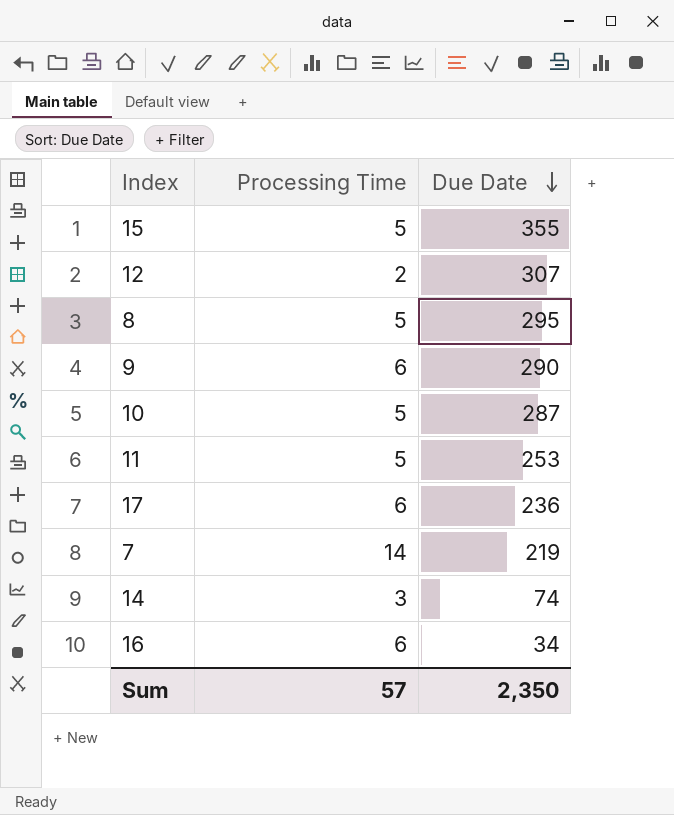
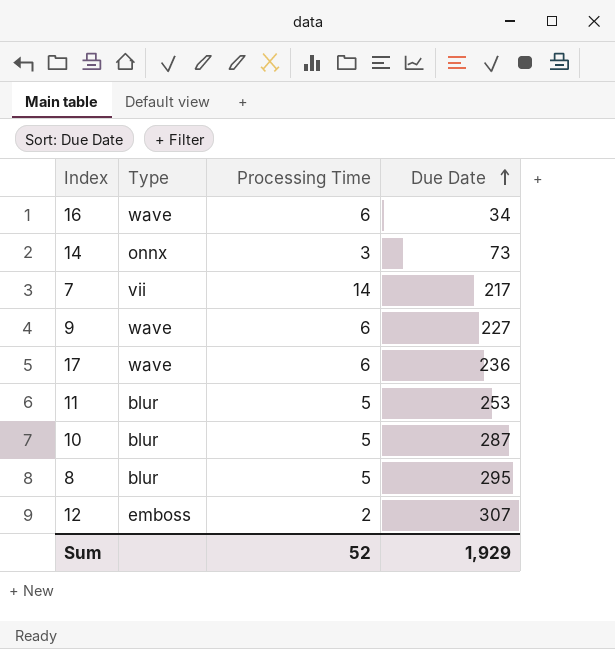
row order: Due Date descending -> Due Date ascending
column Type | position: none -> 2
row 15: 5 | 355 -> none
14 | Due Date: 74 -> 73
7 | Due Date: 219 -> 217
9 | Due Date: 290 -> 227
Sum | Processing Time: 57 -> 52
Sum | Due Date: 2,350 -> 1,929

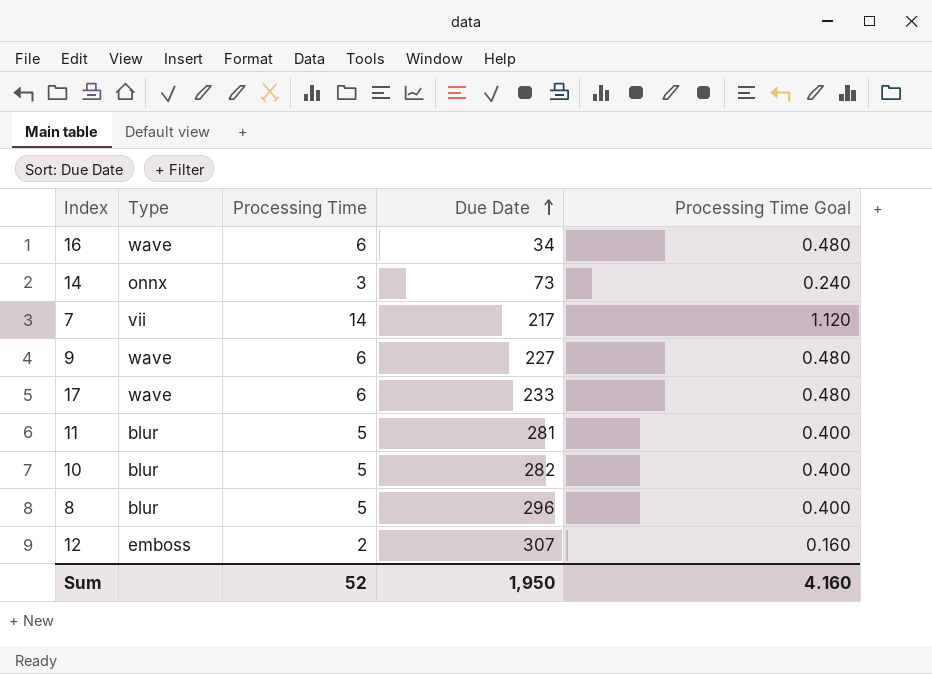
column Processing Time Goal | formula: none -> [Processing Time] * 0.08
17 | Due Date: 236 -> 233
11 | Due Date: 253 -> 281
10 | Due Date: 287 -> 282
8 | Due Date: 295 -> 296
Sum | Due Date: 1,929 -> 1,950

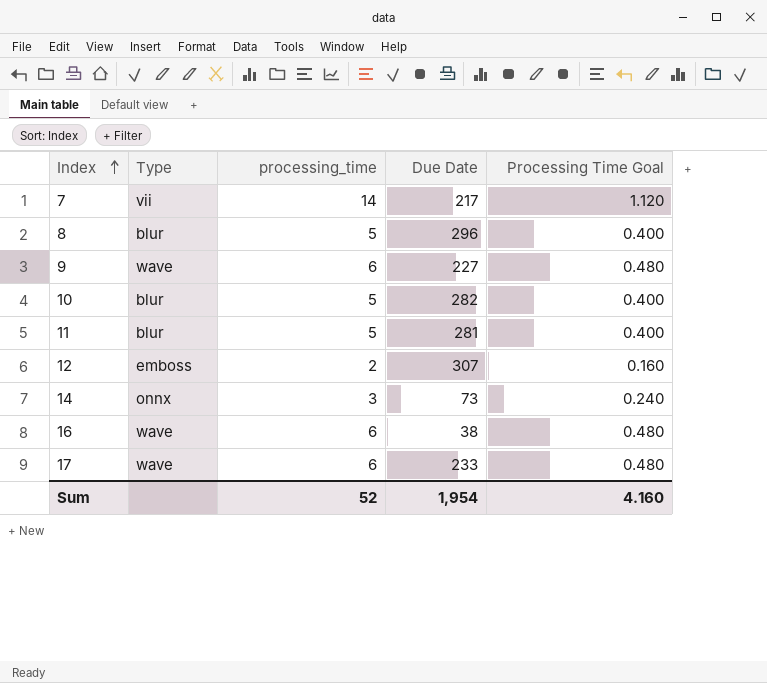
row order: Due Date ascending -> Index ascending
column name: Processing Time -> processing_time
16 | Due Date: 34 -> 38
Sum | Due Date: 1,950 -> 1,954

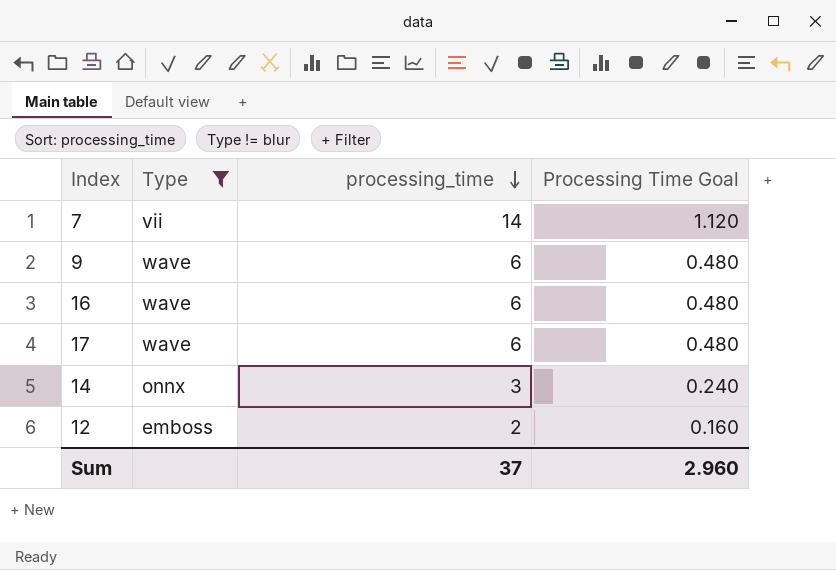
filter: none -> Type != blur
row order: Index ascending -> processing_time descending
column Due Date | position: 4 -> none
Sum | processing_time: 52 -> 37
Sum | Processing Time Goal: 4.160 -> 2.960

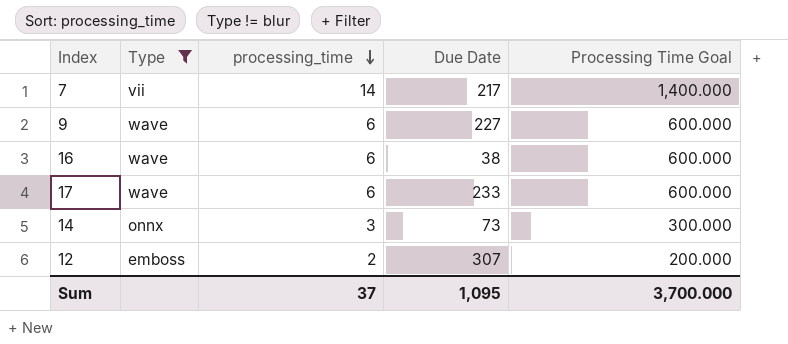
column Due Date | position: none -> 4
column Processing Time Goal | formula: [processing_time] * 0.08 -> [processing_time] * 100
Sum | Processing Time Goal: 2.960 -> 3,700.000

